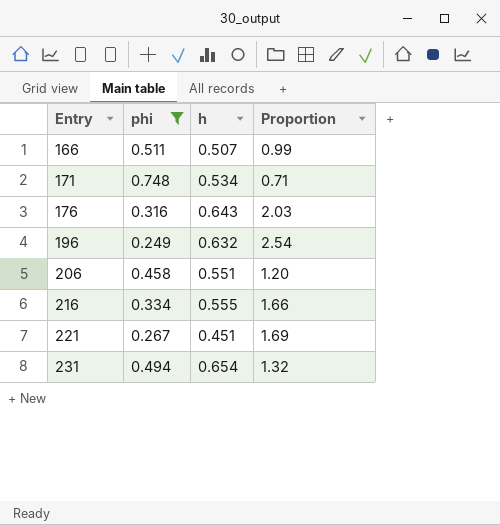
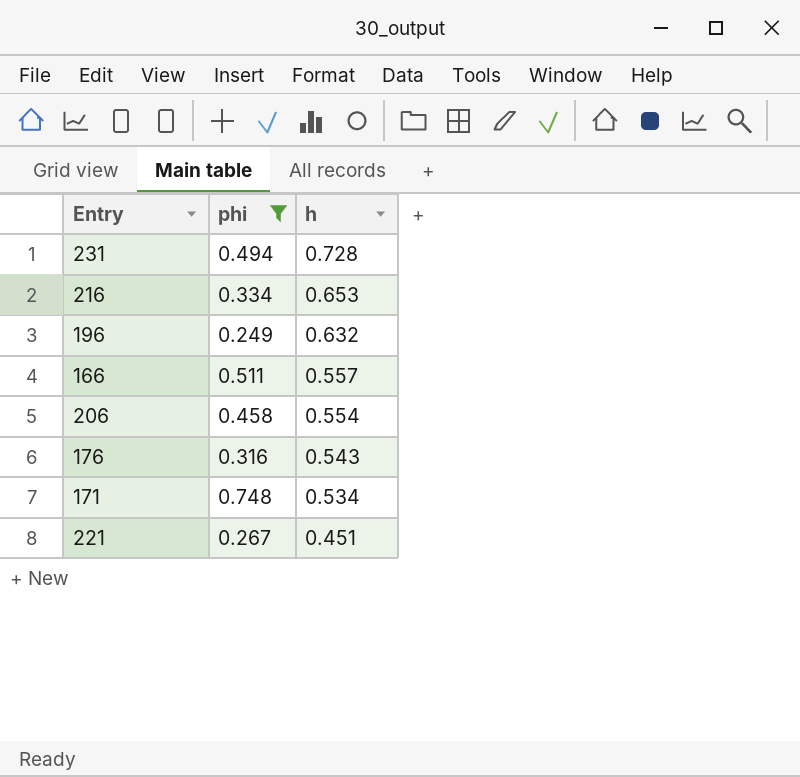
row order: Entry ascending -> h descending
column Proportion | formula: [h] / [phi] -> none
231 | h: 0.654 -> 0.728
216 | h: 0.555 -> 0.653
166 | h: 0.507 -> 0.557
206 | h: 0.551 -> 0.554
176 | h: 0.643 -> 0.543

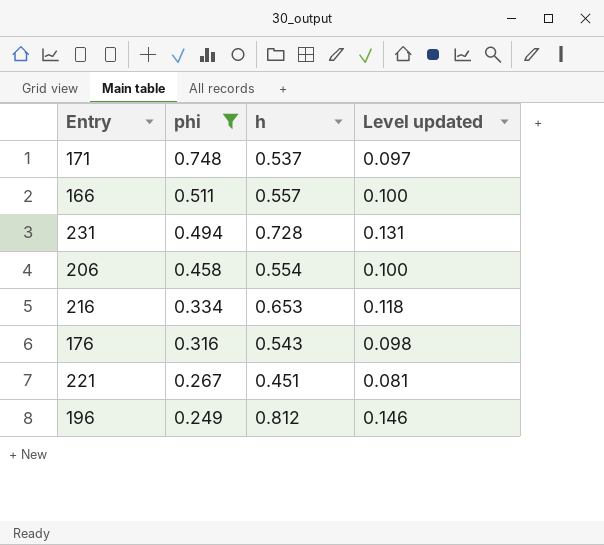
row order: h descending -> phi descending
column Level updated | formula: none -> [h] * 0.18
171 | h: 0.534 -> 0.537
196 | h: 0.632 -> 0.812

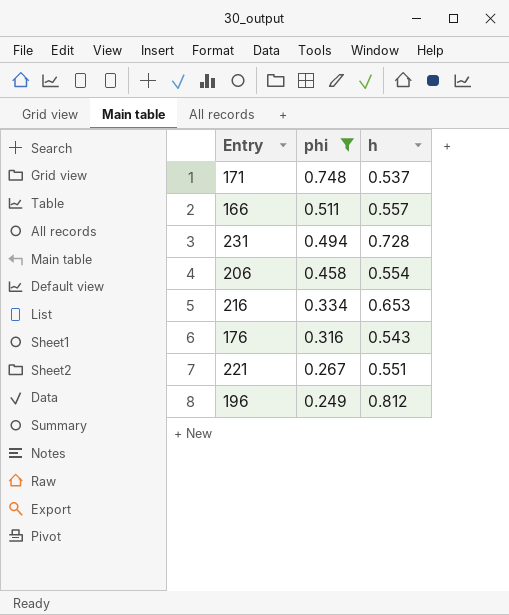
column Level updated | formula: [h] * 0.18 -> none
221 | h: 0.451 -> 0.551

